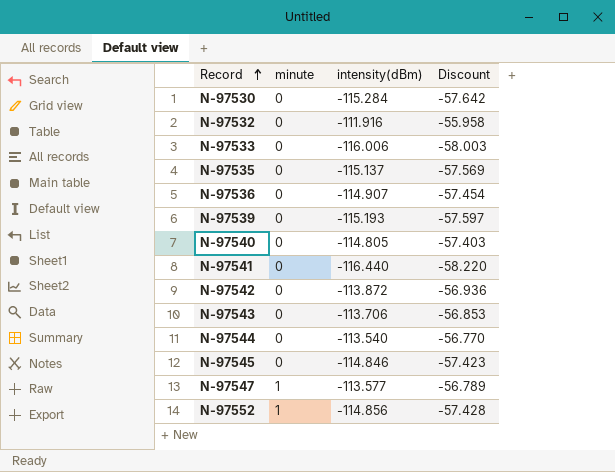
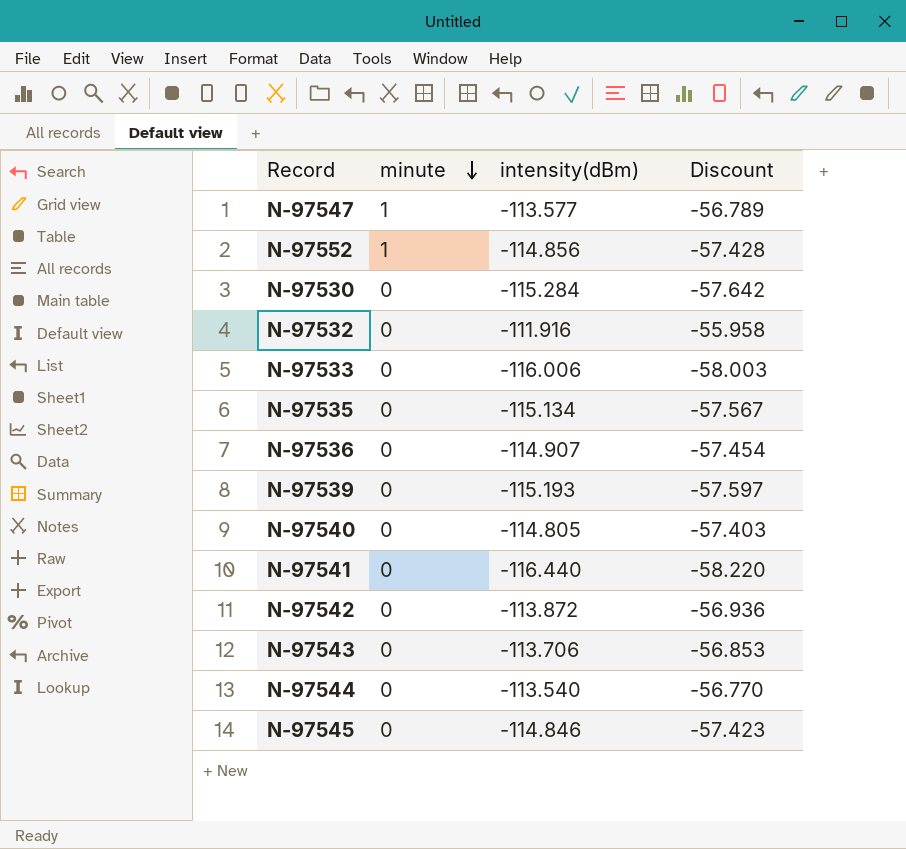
row order: Record ascending -> minute descending
N-97535 | intensity(dBm): -115.137 -> -115.134
N-97535 | Discount: -57.569 -> -57.567

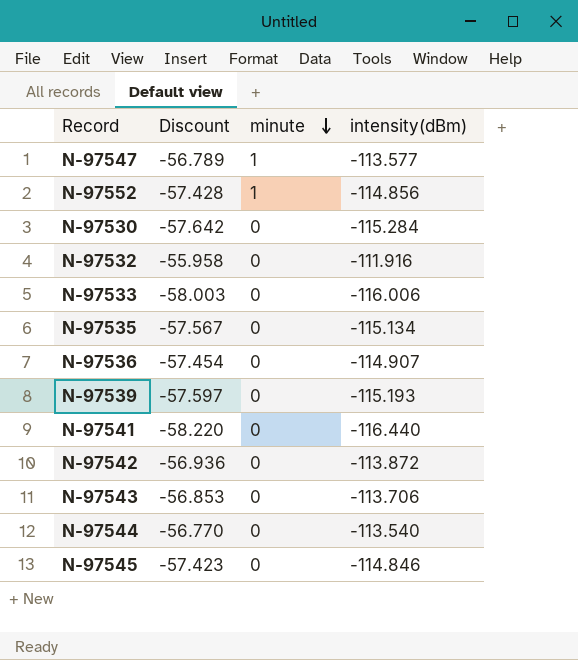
column Discount | position: 4 -> 2
row N-97540: 0 | -114.805 | -57.403 -> none

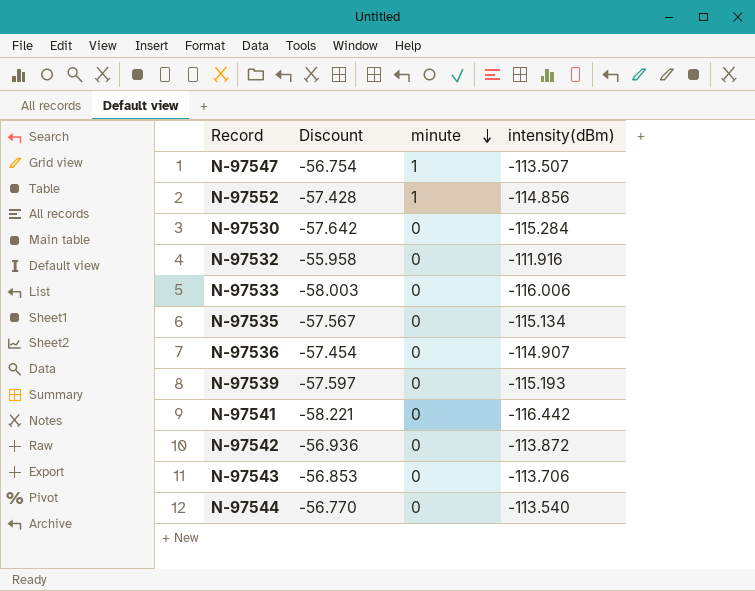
row N-97545: -57.423 | 0 | -114.846 -> none
N-97547 | Discount: -56.789 -> -56.754
N-97547 | intensity(dBm): -113.577 -> -113.507
N-97541 | Discount: -58.220 -> -58.221
N-97541 | intensity(dBm): -116.440 -> -116.442

